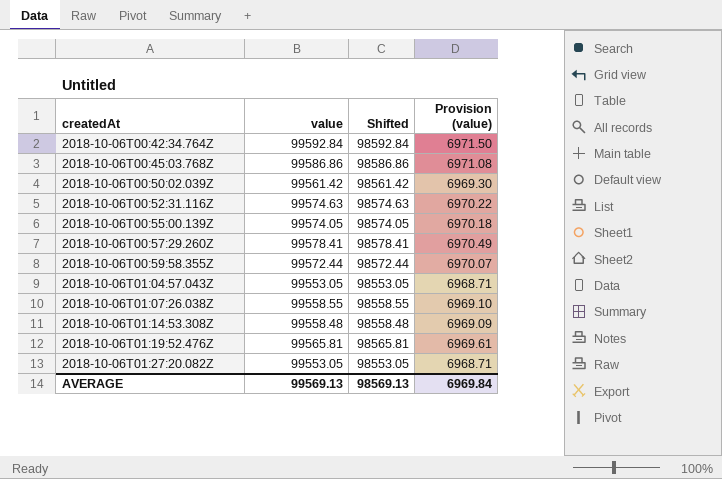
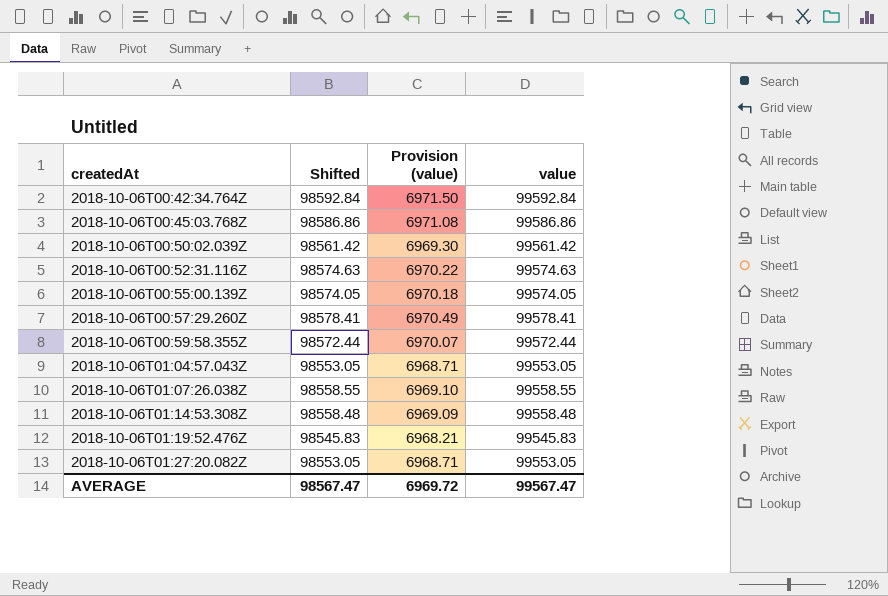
column value | position: 2 -> 4
2018-10-06T01:19:52.476Z | Shifted: 98565.81 -> 98545.83
2018-10-06T01:19:52.476Z | Provision (value): 6969.61 -> 6968.21
2018-10-06T01:19:52.476Z | value: 99565.81 -> 99545.83
AVERAGE | Shifted: 98569.13 -> 98567.47
AVERAGE | Provision (value): 6969.84 -> 6969.72
AVERAGE | value: 99569.13 -> 99567.47

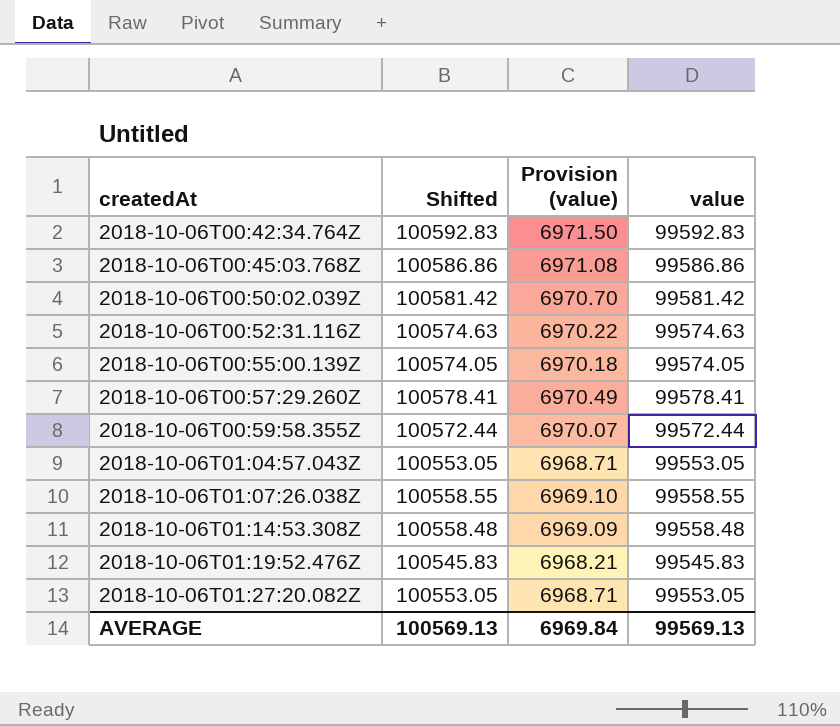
column Shifted | formula: [value] - 1000 -> [value] + 1000
2018-10-06T00:42:34.764Z | value: 99592.84 -> 99592.83
2018-10-06T00:50:02.039Z | Provision (value): 6969.30 -> 6970.70
2018-10-06T00:50:02.039Z | value: 99561.42 -> 99581.42
AVERAGE | Shifted: 98567.47 -> 100569.13
AVERAGE | Provision (value): 6969.72 -> 6969.84
AVERAGE | value: 99567.47 -> 99569.13

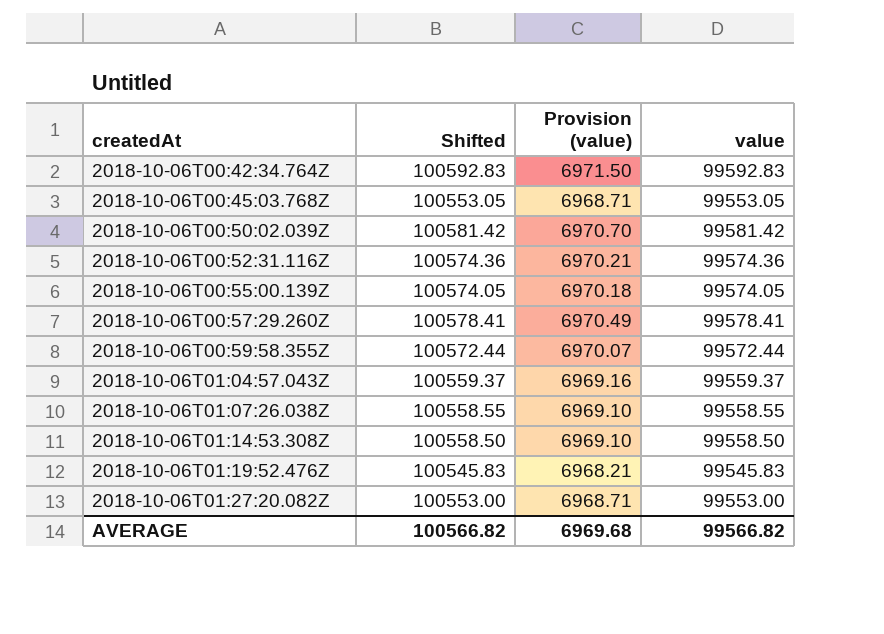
2018-10-06T00:45:03.768Z | Shifted: 100586.86 -> 100553.05
2018-10-06T00:45:03.768Z | Provision (value): 6971.08 -> 6968.71
2018-10-06T00:45:03.768Z | value: 99586.86 -> 99553.05
2018-10-06T00:52:31.116Z | Shifted: 100574.63 -> 100574.36
2018-10-06T00:52:31.116Z | Provision (value): 6970.22 -> 6970.21
2018-10-06T00:52:31.116Z | value: 99574.63 -> 99574.36
2018-10-06T01:04:57.043Z | Shifted: 100553.05 -> 100559.37
2018-10-06T01:04:57.043Z | Provision (value): 6968.71 -> 6969.16
2018-10-06T01:04:57.043Z | value: 99553.05 -> 99559.37
2018-10-06T01:14:53.308Z | Shifted: 100558.48 -> 100558.50
2018-10-06T01:14:53.308Z | Provision (value): 6969.09 -> 6969.10
2018-10-06T01:14:53.308Z | value: 99558.48 -> 99558.50
2018-10-06T01:27:20.082Z | Shifted: 100553.05 -> 100553.00
2018-10-06T01:27:20.082Z | value: 99553.05 -> 99553.00
AVERAGE | Shifted: 100569.13 -> 100566.82
AVERAGE | Provision (value): 6969.84 -> 6969.68
AVERAGE | value: 99569.13 -> 99566.82

